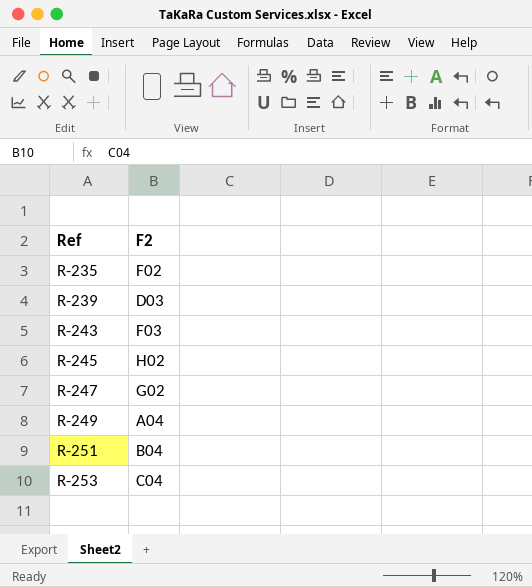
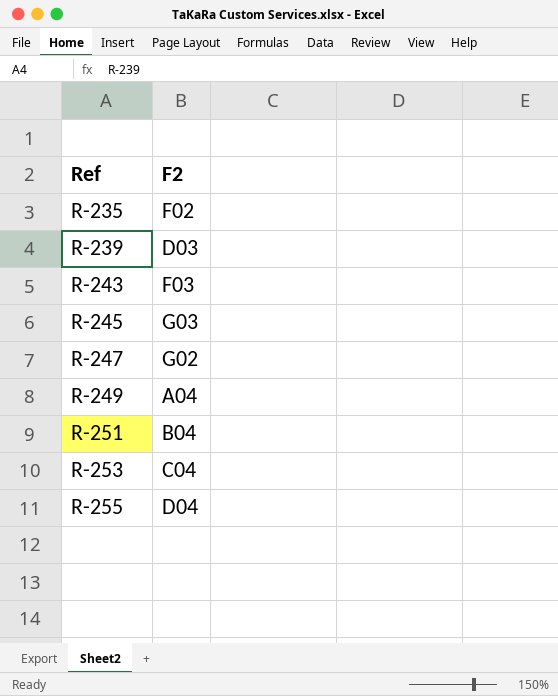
R-245 | F2: H02 -> G03
row R-255: none -> D04

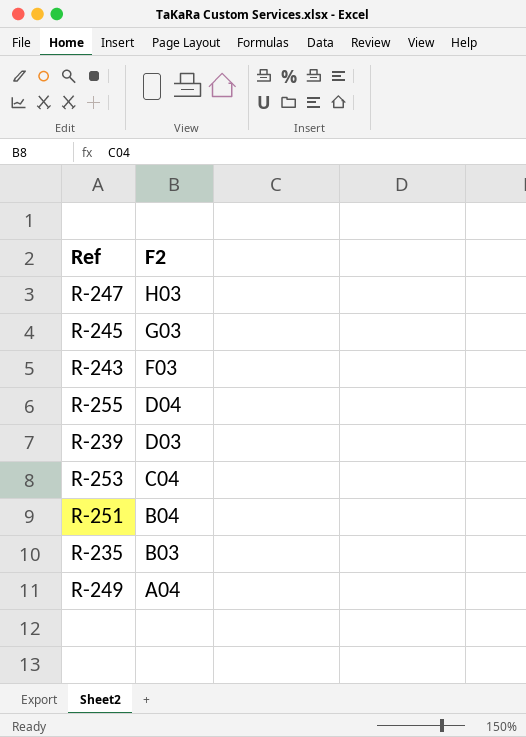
row order: Ref ascending -> F2 descending
R-247 | F2: G02 -> H03
R-235 | F2: F02 -> B03

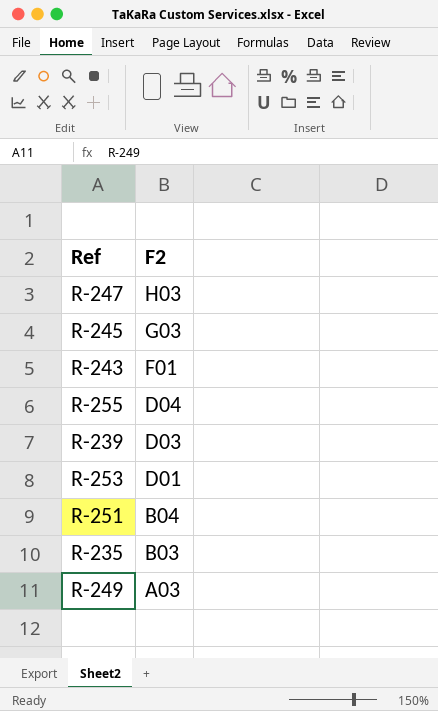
R-243 | F2: F03 -> F01
R-253 | F2: C04 -> D01
R-249 | F2: A04 -> A03

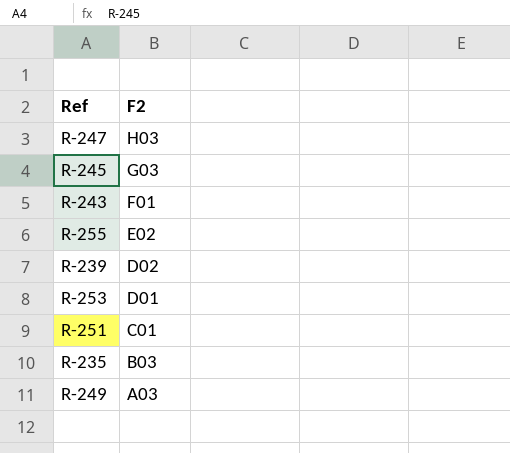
R-255 | F2: D04 -> E02
R-239 | F2: D03 -> D02
R-251 | F2: B04 -> C01

